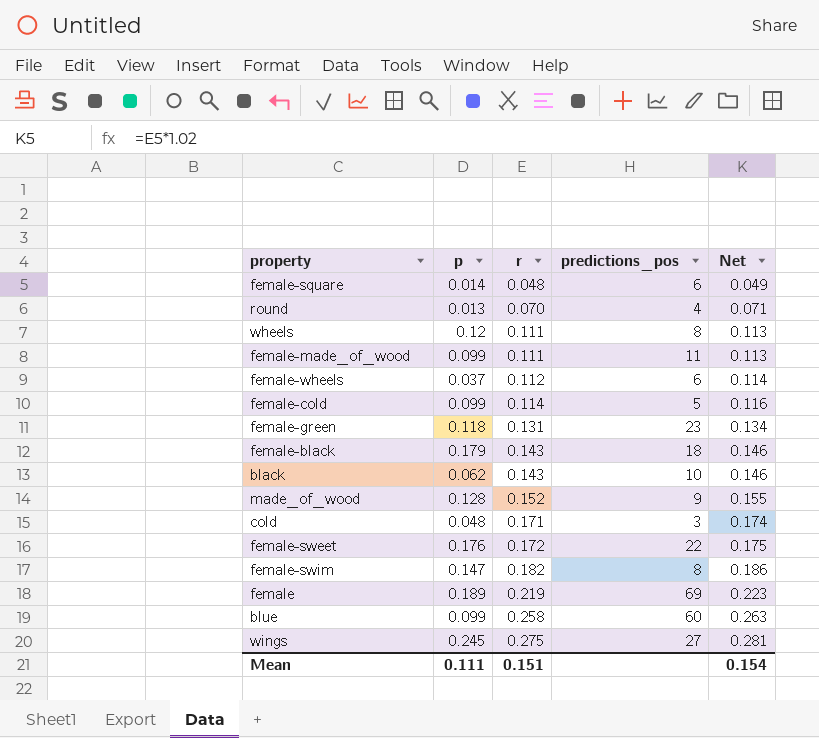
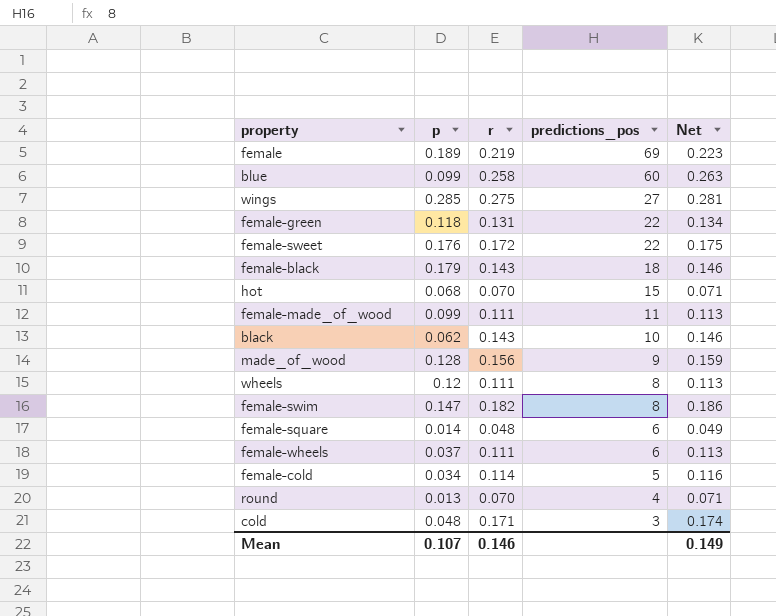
row order: r ascending -> predictions_pos descending
wings | p: 0.245 -> 0.285
female-green | predictions_pos: 23 -> 22
row hot: none -> 0.068 | 0.070 | 15 | 0.071
made_of_wood | r: 0.152 -> 0.156
made_of_wood | Net: 0.155 -> 0.159
female-wheels | r: 0.112 -> 0.111
female-wheels | Net: 0.114 -> 0.113
female-cold | p: 0.099 -> 0.034
Mean | p: 0.111 -> 0.107
Mean | r: 0.151 -> 0.146
Mean | Net: 0.154 -> 0.149

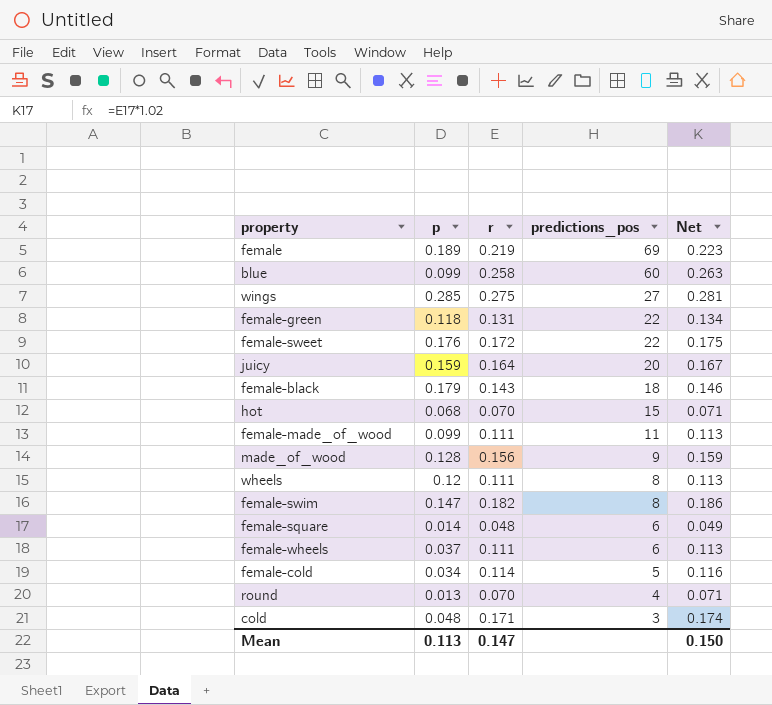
row black: 0.062 | 0.143 | 10 | 0.146 -> none
row juicy: none -> 0.159 | 0.164 | 20 | 0.167
Mean | p: 0.107 -> 0.113
Mean | r: 0.146 -> 0.147
Mean | Net: 0.149 -> 0.150

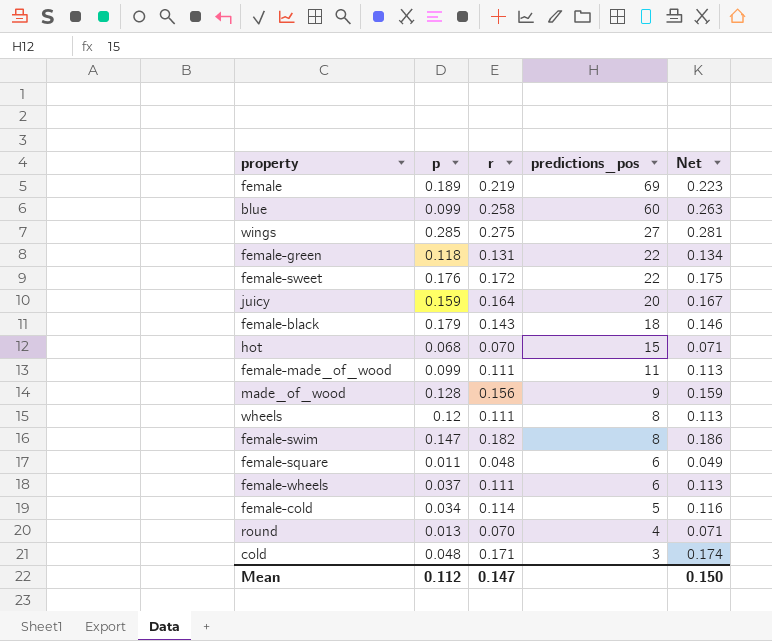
female-square | p: 0.014 -> 0.011
Mean | p: 0.113 -> 0.112

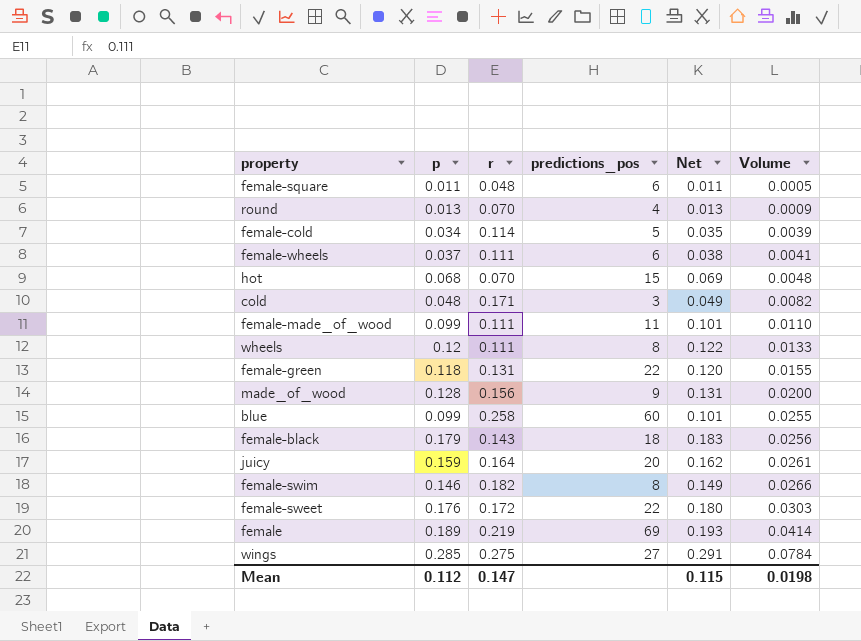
row order: predictions_pos descending -> Volume ascending
column Net | formula: [r] * 1.02 -> [p] * 1.02
column Volume | formula: none -> [p] * [r]
female-swim | p: 0.147 -> 0.146
Mean | Net: 0.150 -> 0.115

